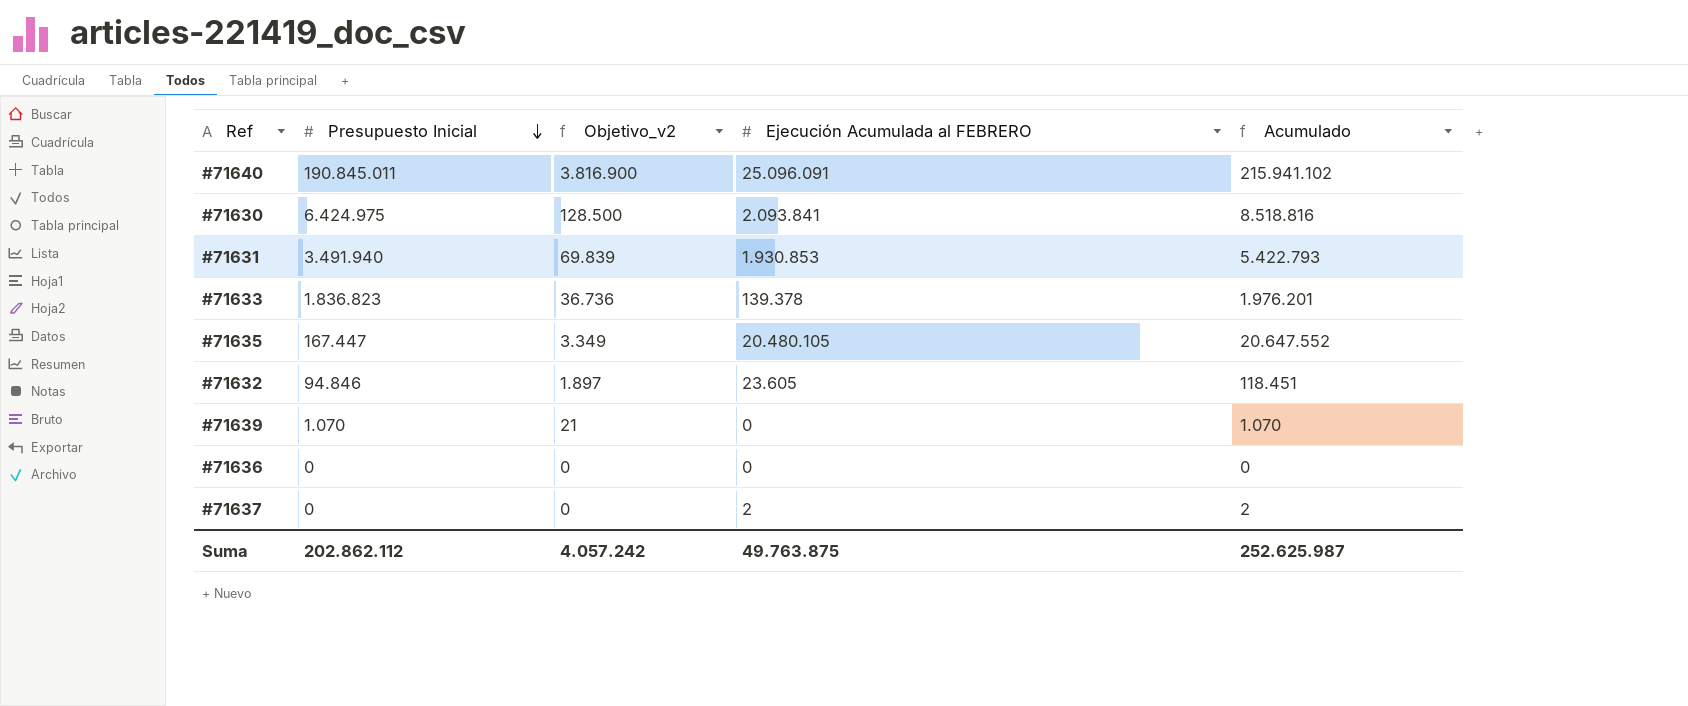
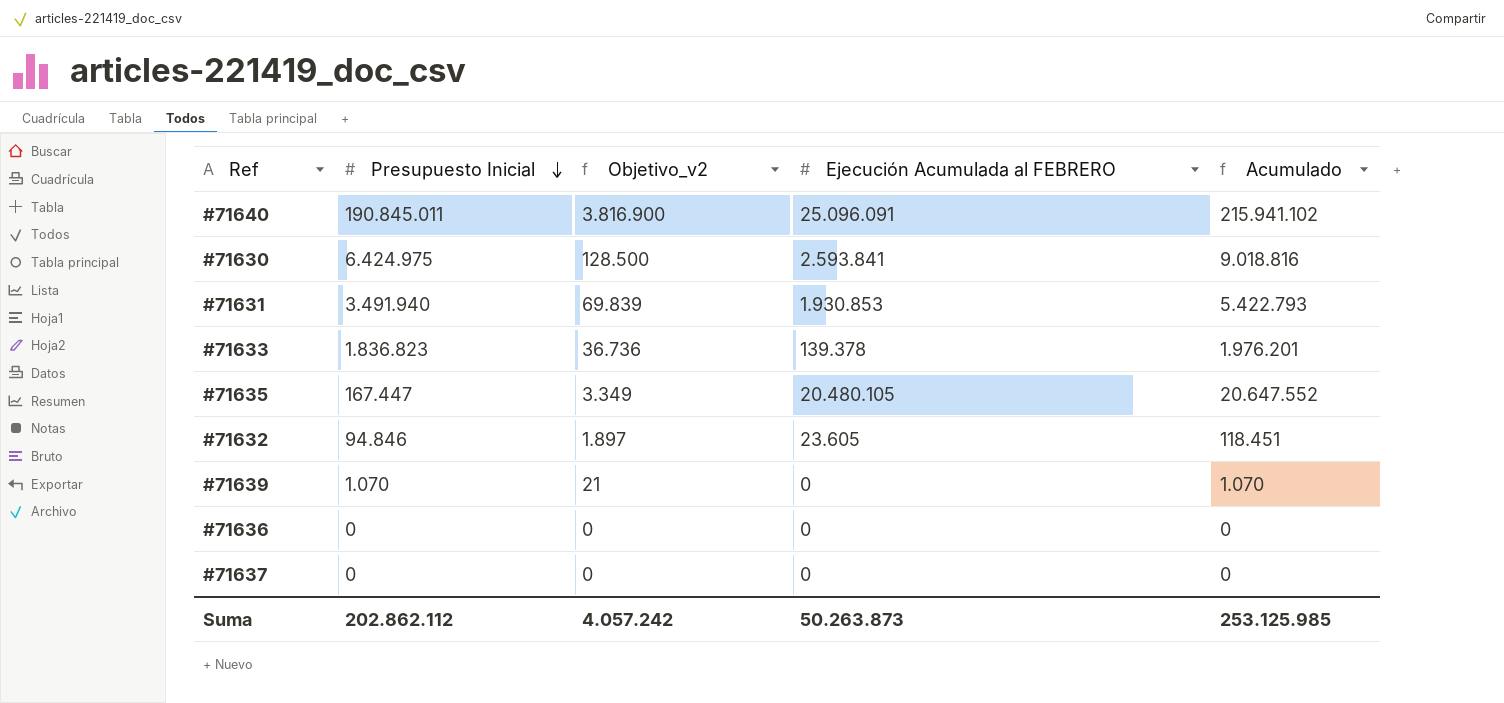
#71630 | Ejecución Acumulada al FEBRERO: 2.093.841 -> 2.593.841
#71630 | Acumulado: 8.518.816 -> 9.018.816
#71637 | Ejecución Acumulada al FEBRERO: 2 -> 0
#71637 | Acumulado: 2 -> 0
Suma | Ejecución Acumulada al FEBRERO: 49.763.875 -> 50.263.873
Suma | Acumulado: 252.625.987 -> 253.125.985

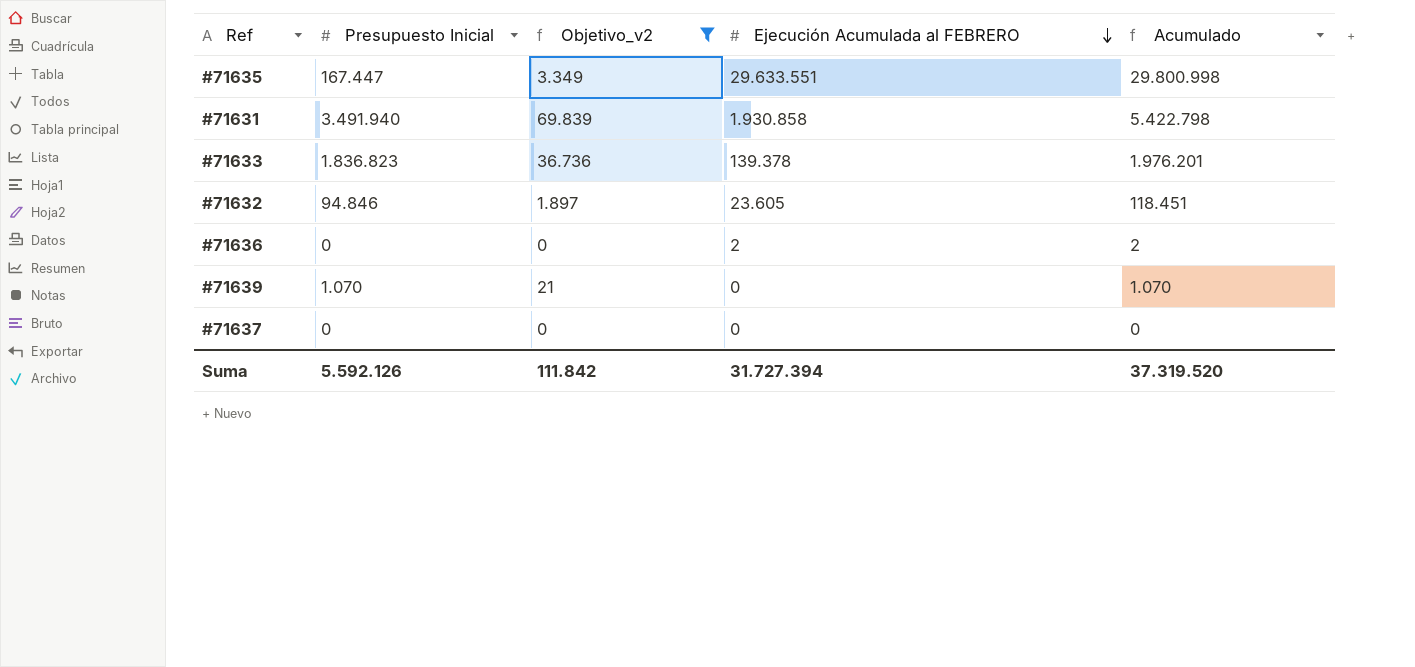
filter: none -> Objetivo_v2 <= 69.839
row order: Presupuesto Inicial descending -> Ejecución Acumulada al FEBRERO descending
#71635 | Ejecución Acumulada al FEBRERO: 20.480.105 -> 29.633.551
#71635 | Acumulado: 20.647.552 -> 29.800.998
#71631 | Ejecución Acumulada al FEBRERO: 1.930.853 -> 1.930.858
#71631 | Acumulado: 5.422.793 -> 5.422.798
#71636 | Ejecución Acumulada al FEBRERO: 0 -> 2
#71636 | Acumulado: 0 -> 2
Suma | Presupuesto Inicial: 202.862.112 -> 5.592.126
Suma | Objetivo_v2: 4.057.242 -> 111.842
Suma | Ejecución Acumulada al FEBRERO: 50.263.873 -> 31.727.394
Suma | Acumulado: 253.125.985 -> 37.319.520

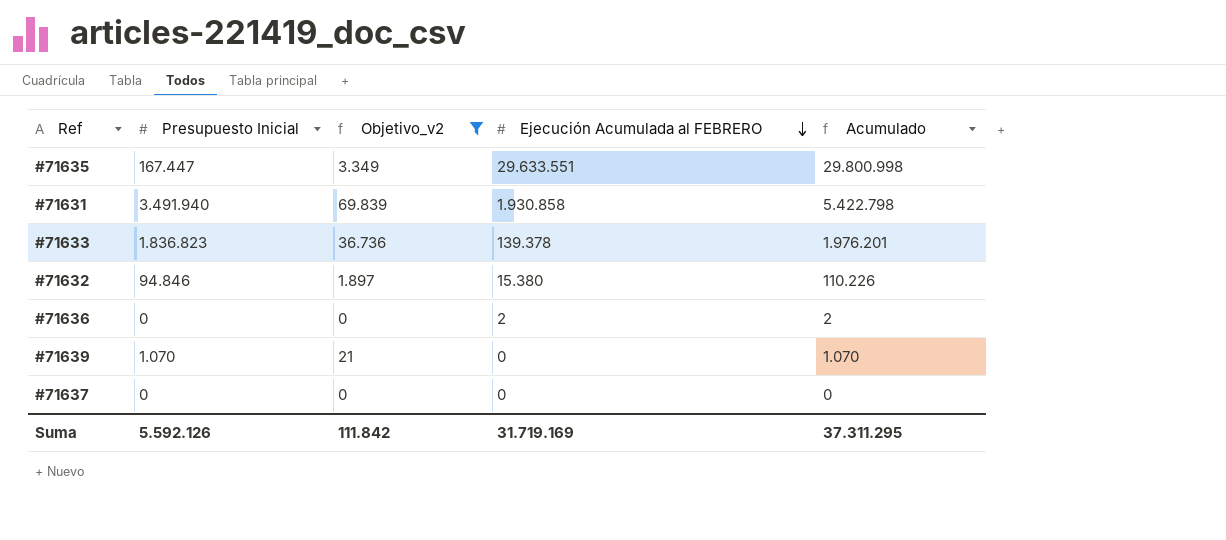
#71632 | Ejecución Acumulada al FEBRERO: 23.605 -> 15.380
#71632 | Acumulado: 118.451 -> 110.226
Suma | Ejecución Acumulada al FEBRERO: 31.727.394 -> 31.719.169
Suma | Acumulado: 37.319.520 -> 37.311.295

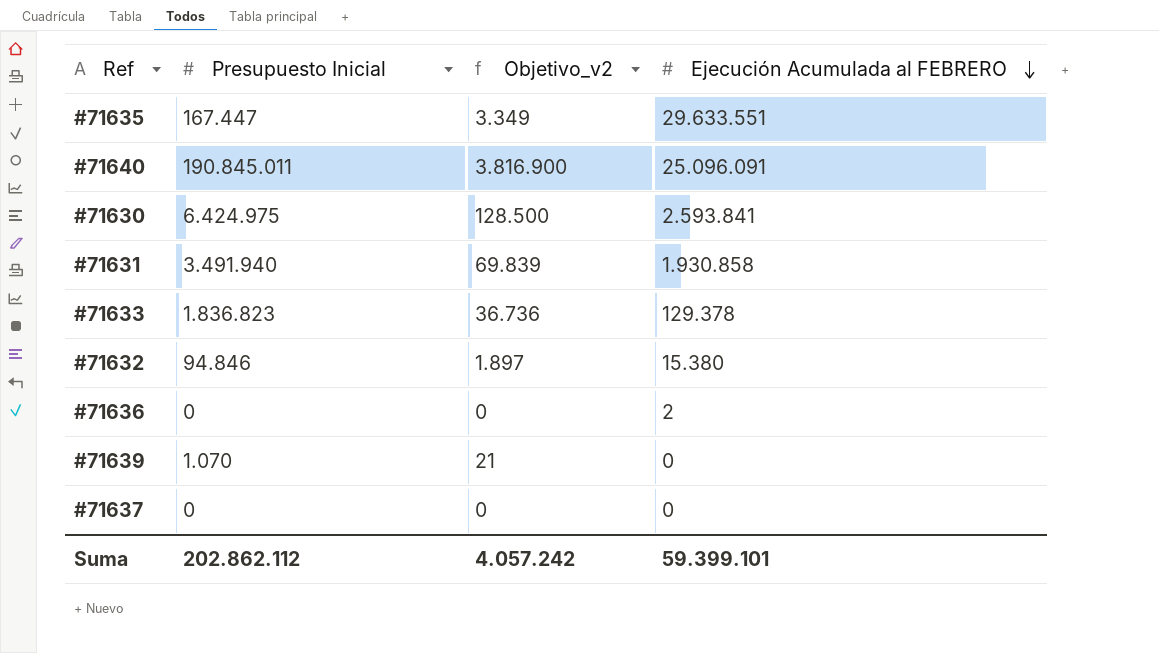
filter: Objetivo_v2 <= 69.839 -> none
column Acumulado | formula: [Presupuesto Inicial] + [Ejecución Acumulada al FEBRERO] -> none
#71633 | Ejecución Acumulada al FEBRERO: 139.378 -> 129.378
Suma | Presupuesto Inicial: 5.592.126 -> 202.862.112
Suma | Objetivo_v2: 111.842 -> 4.057.242
Suma | Ejecución Acumulada al FEBRERO: 31.719.169 -> 59.399.101

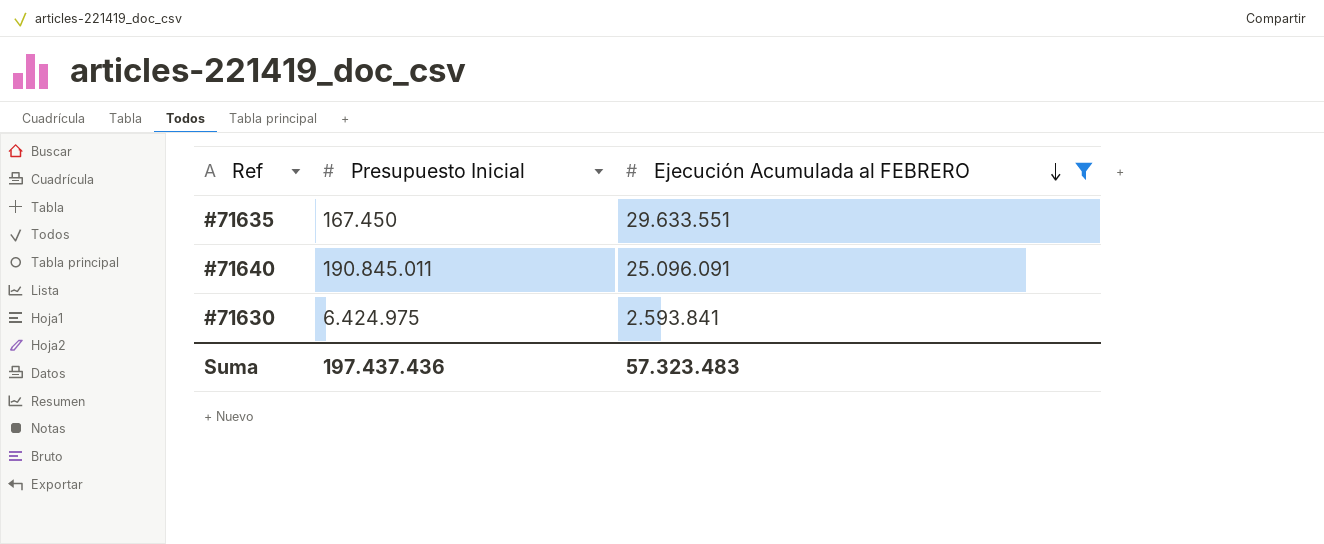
filter: none -> Ejecución Acumulada al FEBRERO >= 2.593.841
column Objetivo_v2 | formula: [Presupuesto Inicial] * 0,02 -> none
#71635 | Presupuesto Inicial: 167.447 -> 167.450
Suma | Presupuesto Inicial: 202.862.112 -> 197.437.436
Suma | Ejecución Acumulada al FEBRERO: 59.399.101 -> 57.323.483

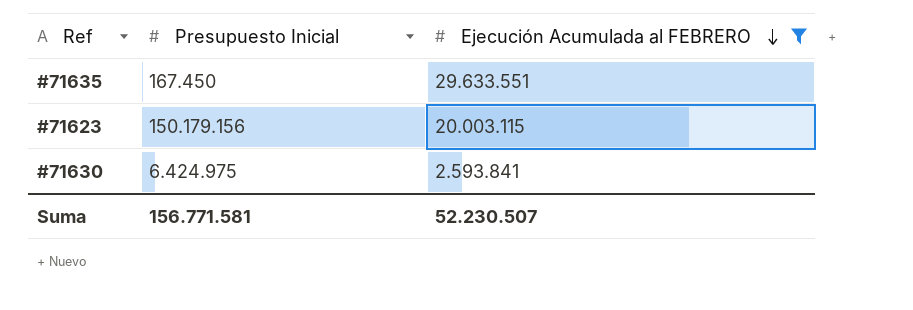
row #71640: 190.845.011 | 25.096.091 -> none
row #71623: none -> 150.179.156 | 20.003.115
Suma | Presupuesto Inicial: 197.437.436 -> 156.771.581
Suma | Ejecución Acumulada al FEBRERO: 57.323.483 -> 52.230.507

